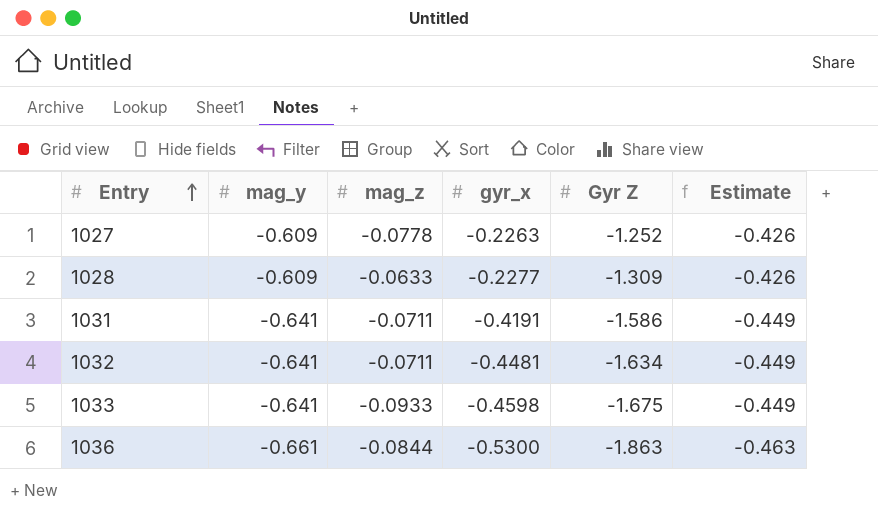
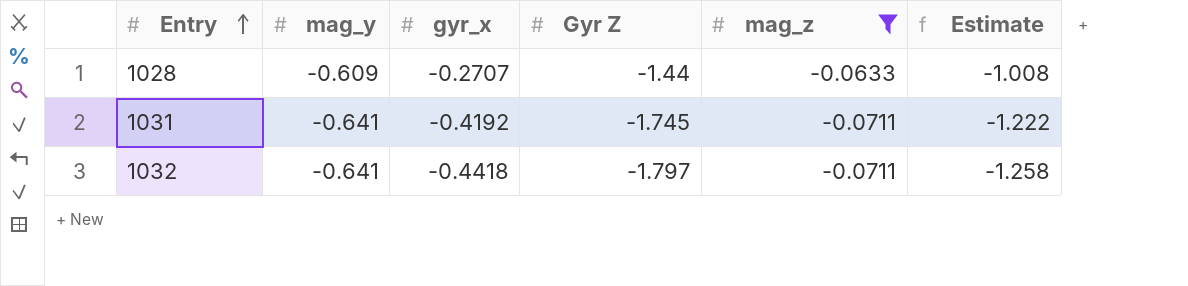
filter: none -> mag_z >= -0.0711
column mag_z | position: 3 -> 5
column Estimate | formula: [mag_y] * 0.7 -> [Gyr Z] * 0.7
1028 | gyr_x: -0.2277 -> -0.2707
1028 | Gyr Z: -1.309 -> -1.44
1031 | gyr_x: -0.4191 -> -0.4192
1031 | Gyr Z: -1.586 -> -1.745
1032 | gyr_x: -0.4481 -> -0.4418
1032 | Gyr Z: -1.634 -> -1.797

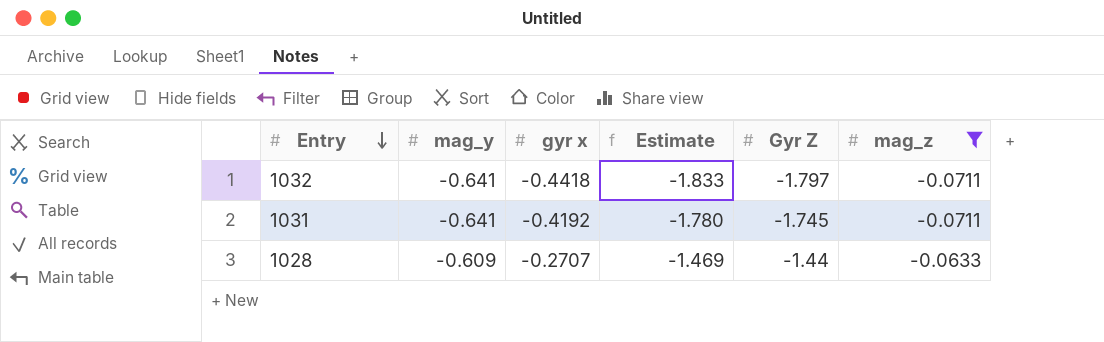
row order: Entry ascending -> Entry descending
column name: gyr_x -> gyr x
column Estimate | formula: [Gyr Z] * 0.7 -> [Gyr Z] * 1.02
column Estimate | position: 6 -> 4

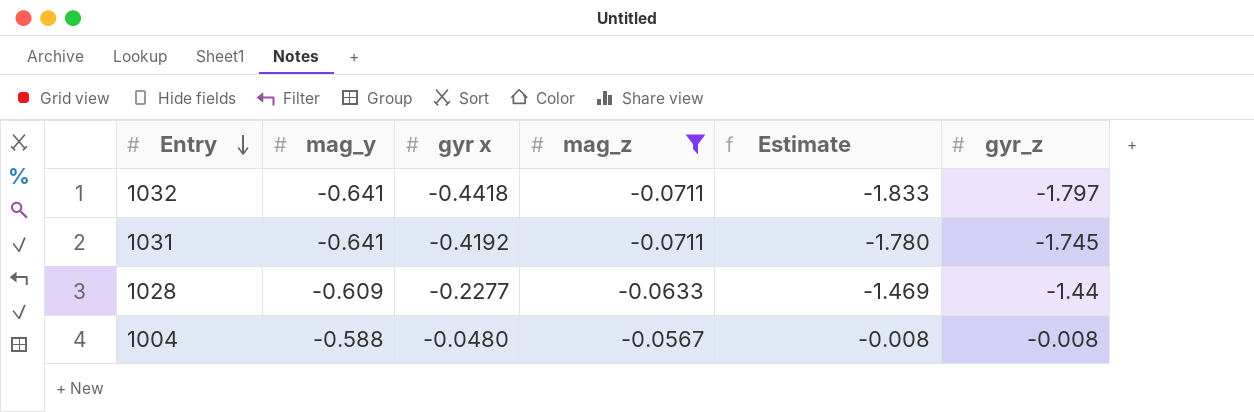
column mag_z | position: 6 -> 4
column name: Gyr Z -> gyr_z
1028 | gyr x: -0.2707 -> -0.2277
row 1004: none -> -0.588 | -0.0480 | -0.0567 | -0.008 | -0.008

